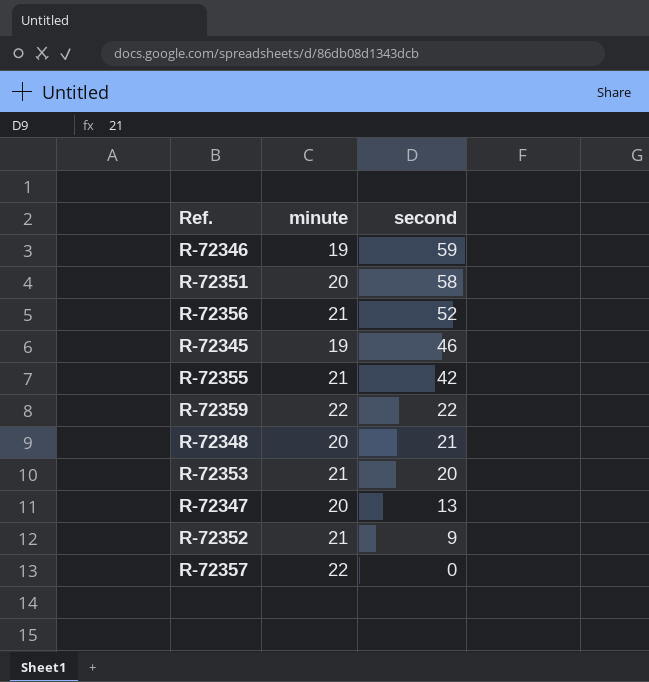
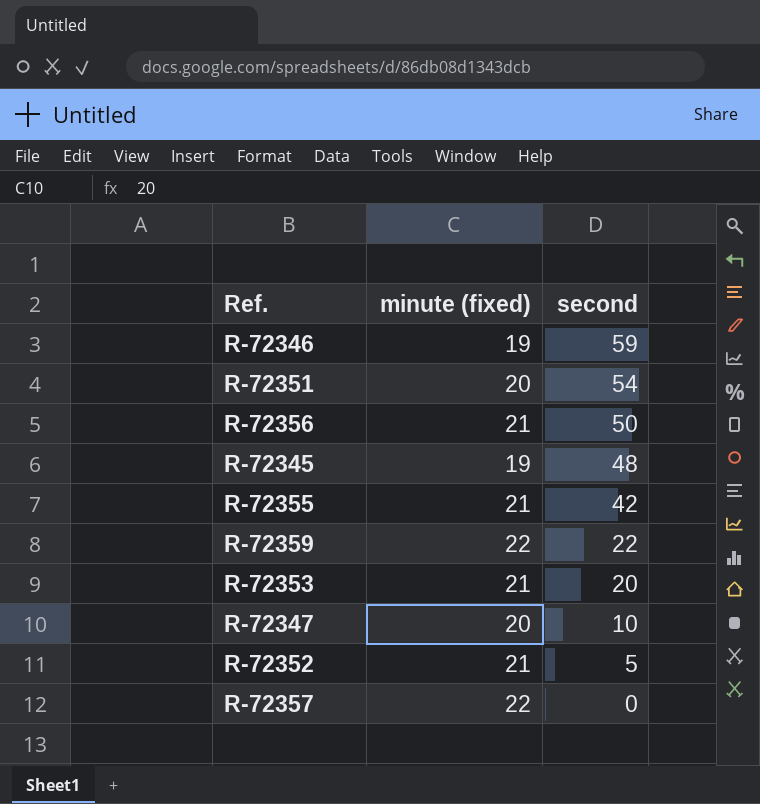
column name: minute -> minute (fixed)
row R-72348: 20 | 21 -> none
R-72351 | second: 58 -> 54
R-72356 | second: 52 -> 50
R-72345 | second: 46 -> 48
R-72347 | second: 13 -> 10
R-72352 | second: 9 -> 5

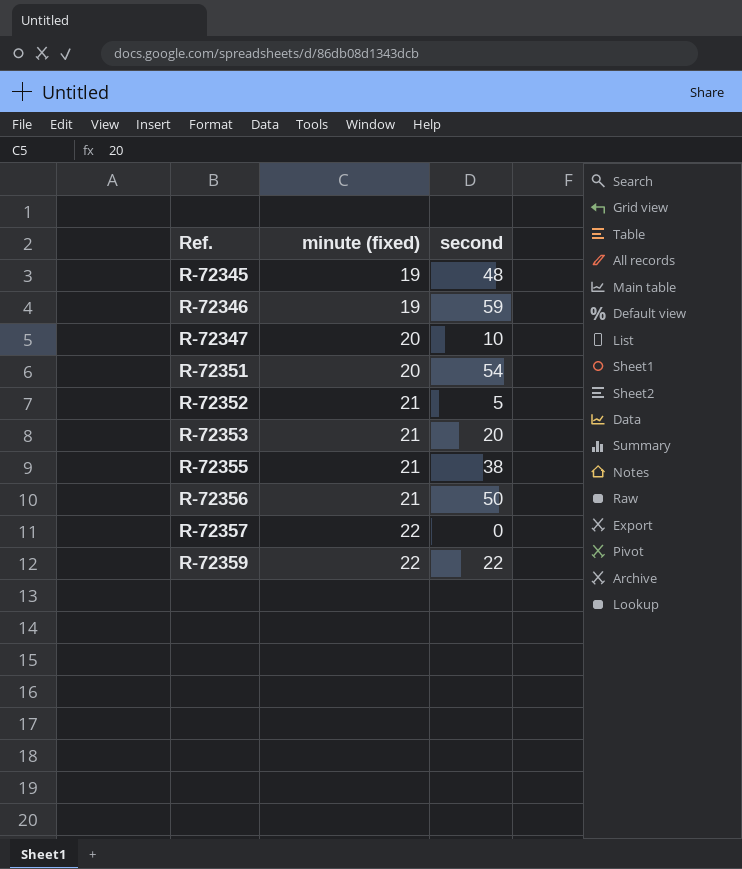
row order: second descending -> Ref. ascending
R-72355 | second: 42 -> 38

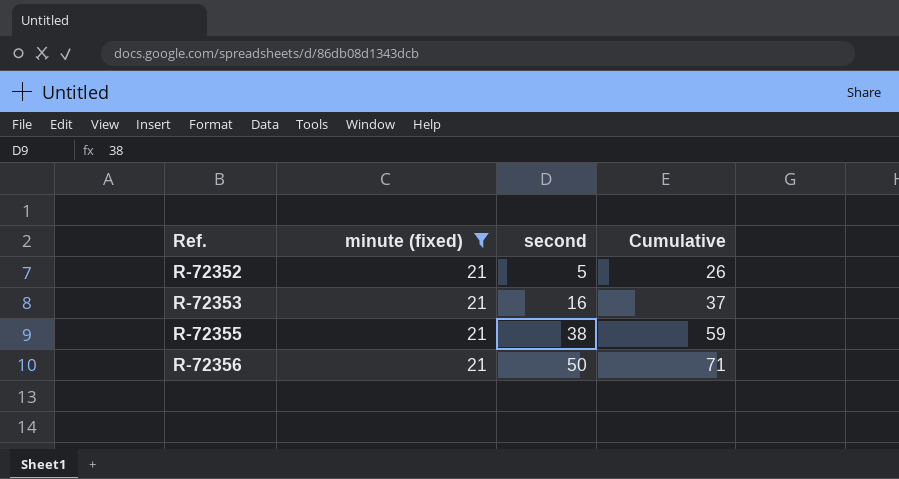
filter: none -> minute (fixed) = 21
column Cumulative | formula: none -> [minute (fixed)] + [second]
R-72353 | second: 20 -> 16

